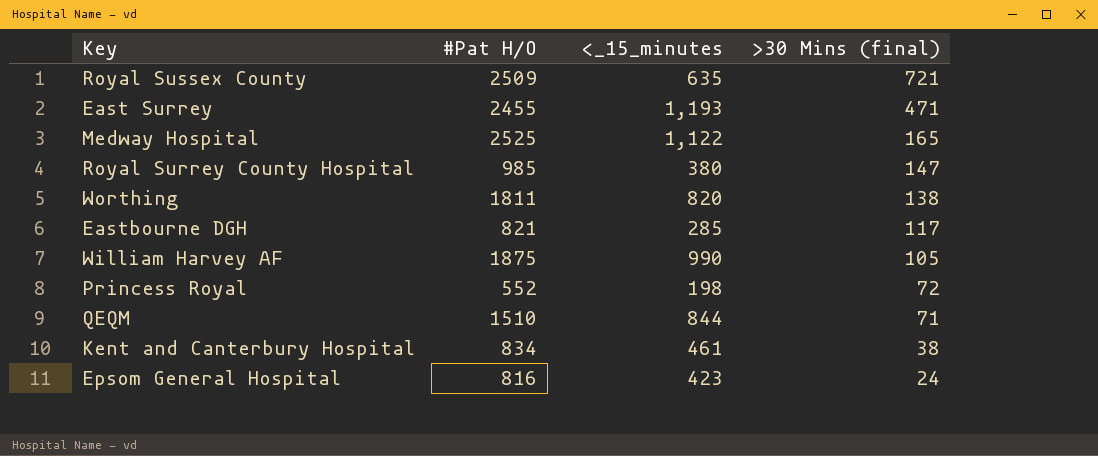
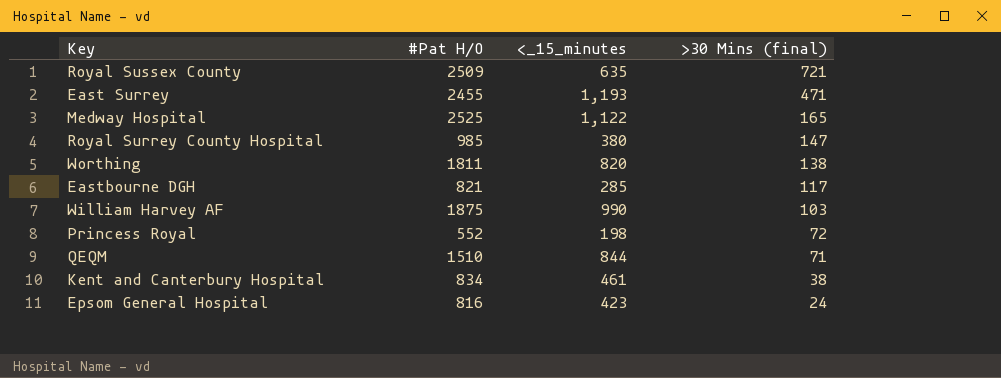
William Harvey AF | >30 Mins (final): 105 -> 103

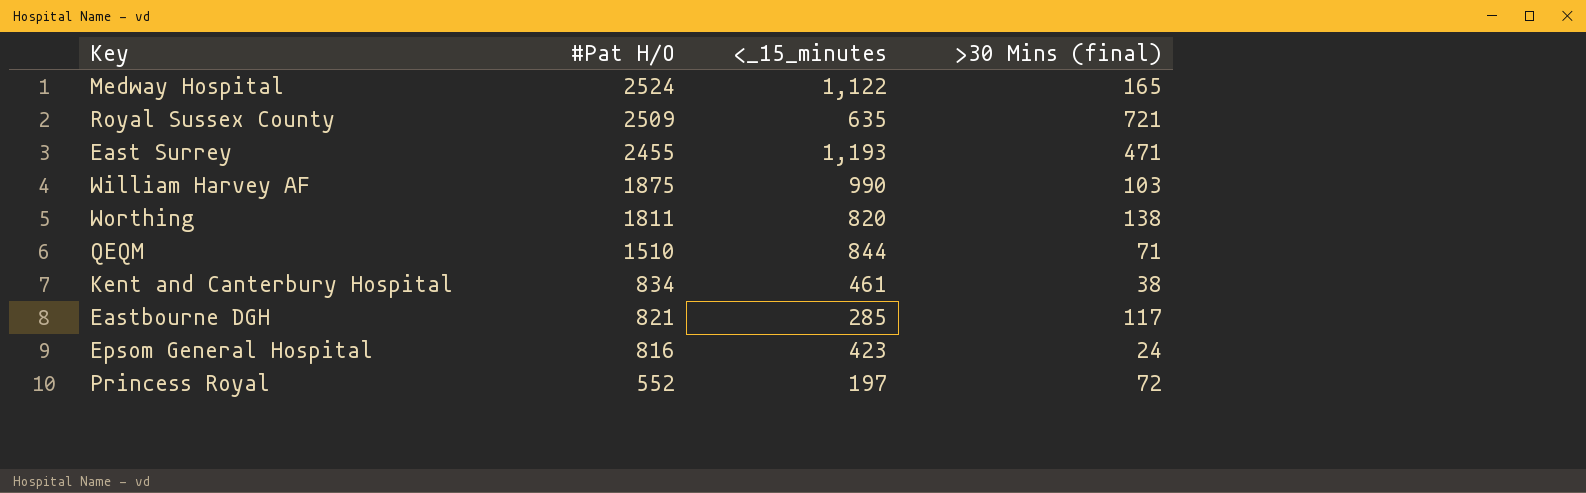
row order: >30 Mins (final) descending -> #Pat H/O descending
row Royal Surrey County Hospital: 985 | 380 | 147 -> none
Medway Hospital | #Pat H/O: 2525 -> 2524
Princess Royal | <_15_minutes: 198 -> 197

